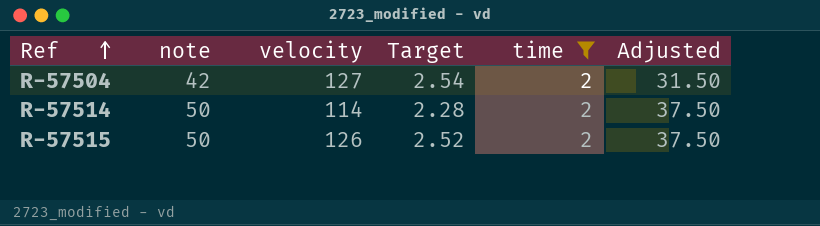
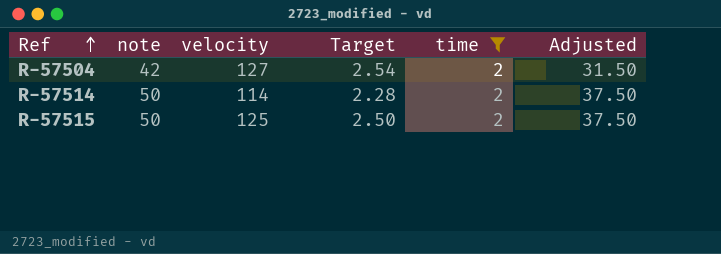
R-57515 | velocity: 126 -> 125
R-57515 | Target: 2.52 -> 2.50

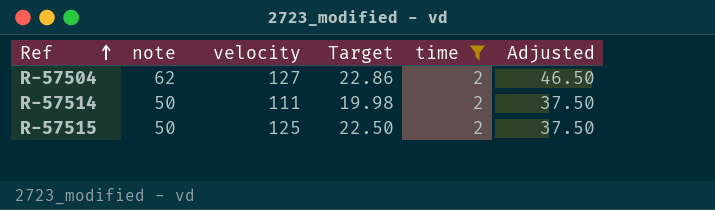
column Target | formula: [velocity] * 0.02 -> [velocity] * 0.18
R-57504 | note: 42 -> 62
R-57504 | Adjusted: 31.50 -> 46.50
R-57514 | velocity: 114 -> 111

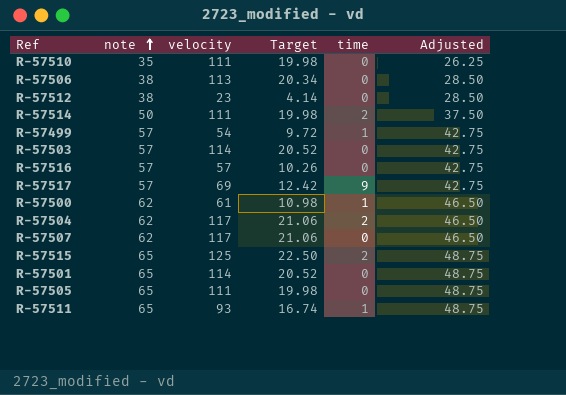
filter: time = 2 -> none
row order: Ref ascending -> note ascending
R-57504 | velocity: 127 -> 117
R-57504 | Target: 22.86 -> 21.06
R-57515 | note: 50 -> 65
R-57515 | Adjusted: 37.50 -> 48.75

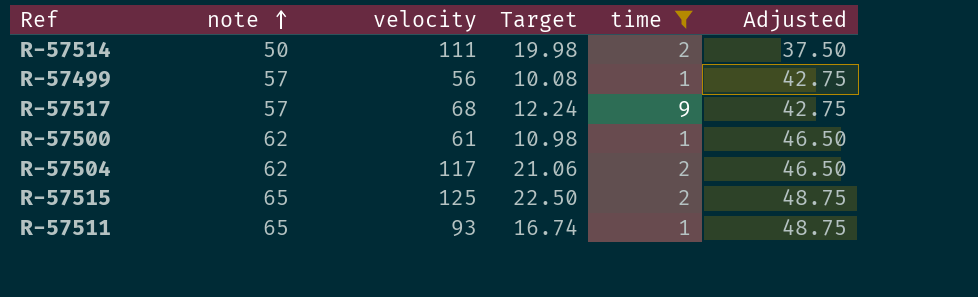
filter: none -> time != 0
R-57499 | velocity: 54 -> 56
R-57499 | Target: 9.72 -> 10.08
R-57517 | velocity: 69 -> 68
R-57517 | Target: 12.42 -> 12.24

